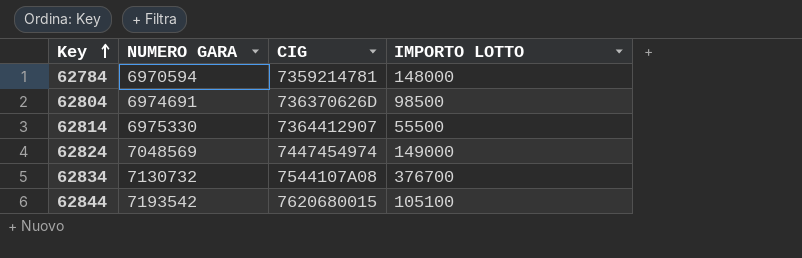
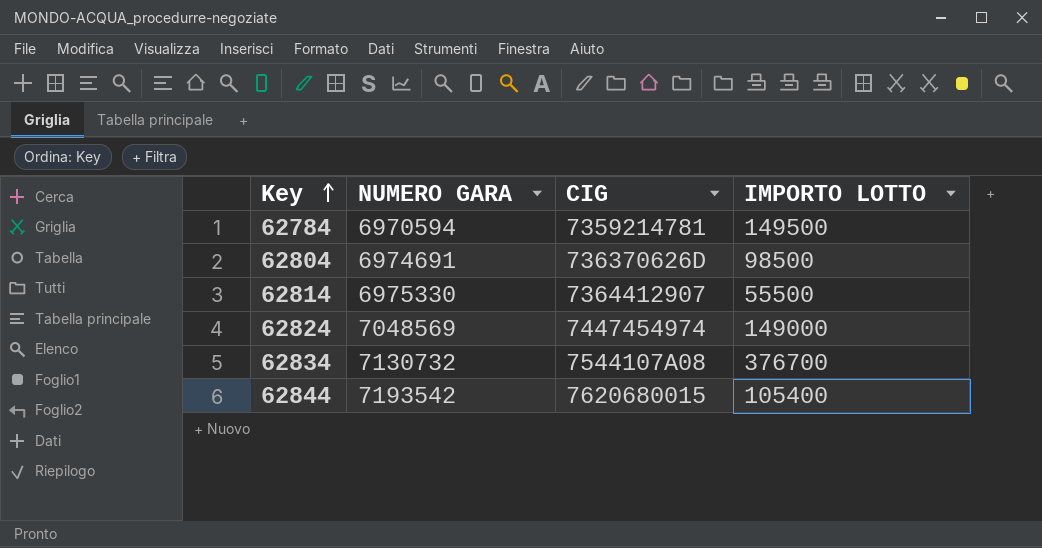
62784 | IMPORTO LOTTO: 148000 -> 149500
62844 | IMPORTO LOTTO: 105100 -> 105400

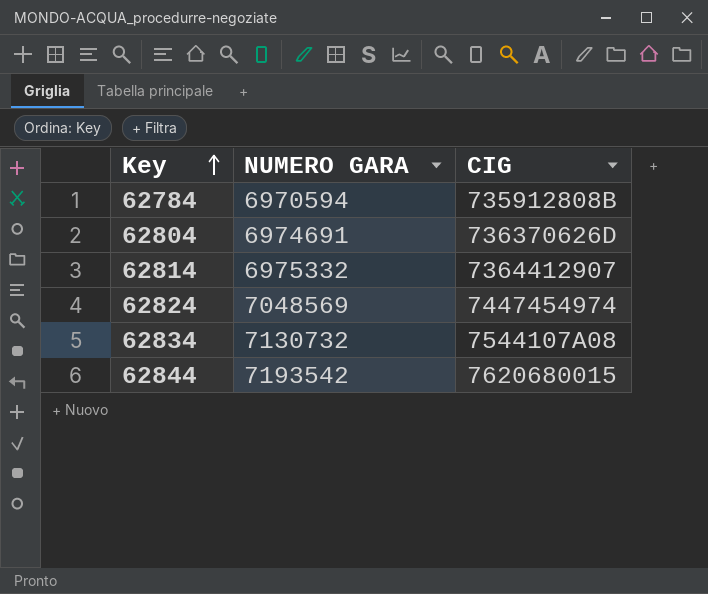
column IMPORTO LOTTO | position: 4 -> none
62784 | CIG: 7359214781 -> 735912808B
62814 | NUMERO GARA: 6975330 -> 6975332

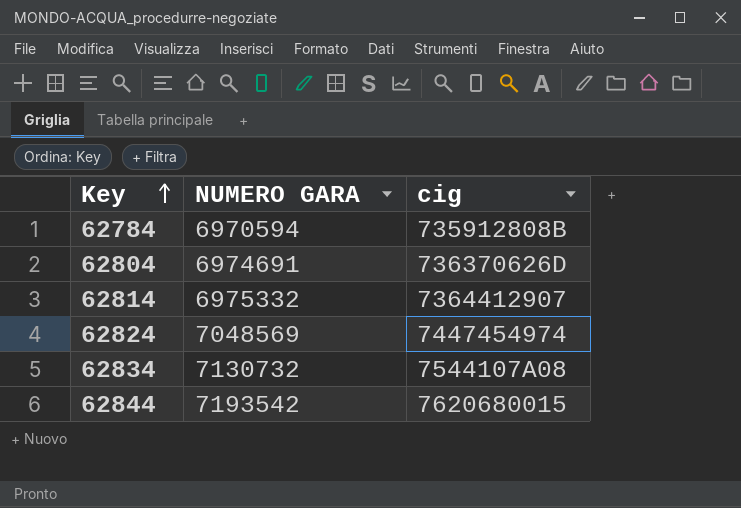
column name: CIG -> cig

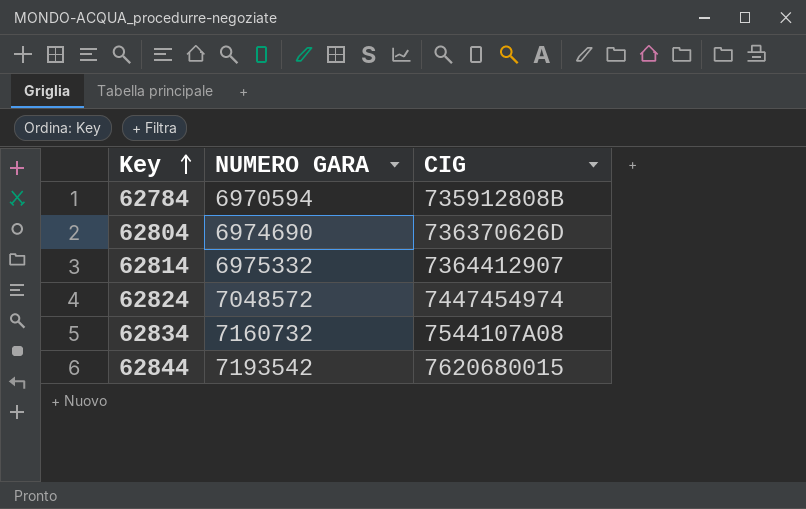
column name: cig -> CIG
62804 | NUMERO GARA: 6974691 -> 6974690
62824 | NUMERO GARA: 7048569 -> 7048572
62834 | NUMERO GARA: 7130732 -> 7160732

